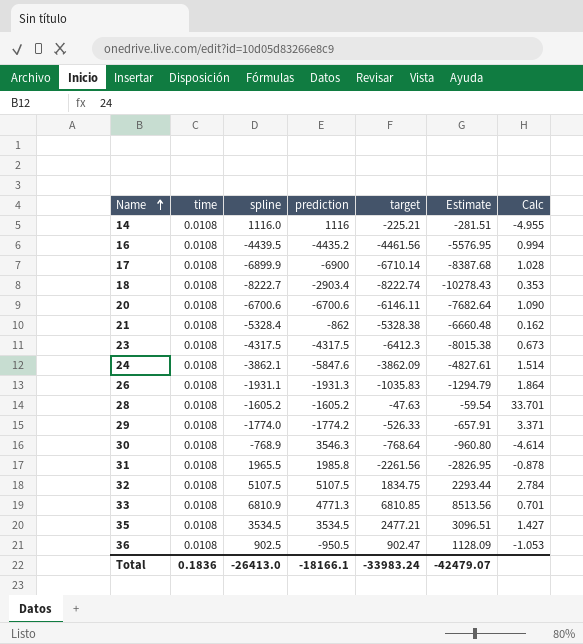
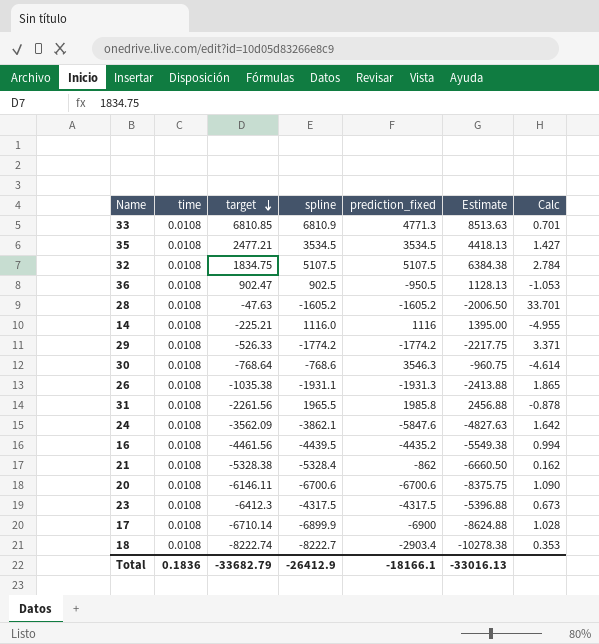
row order: Name ascending -> target descending
column target | position: 5 -> 3
column name: prediction -> prediction_fixed
column Estimate | formula: [target] * 1.25 -> [spline] * 1.25
29 | spline: -1774.0 -> -1774.2
30 | spline: -768.9 -> -768.6
26 | target: -1035.83 -> -1035.38
26 | Calc: 1.864 -> 1.865
24 | target: -3862.09 -> -3562.09
24 | Calc: 1.514 -> 1.642
Total | target: -33983.24 -> -33682.79
Total | spline: -26413.0 -> -26412.9
Total | Estimate: -42479.07 -> -33016.13

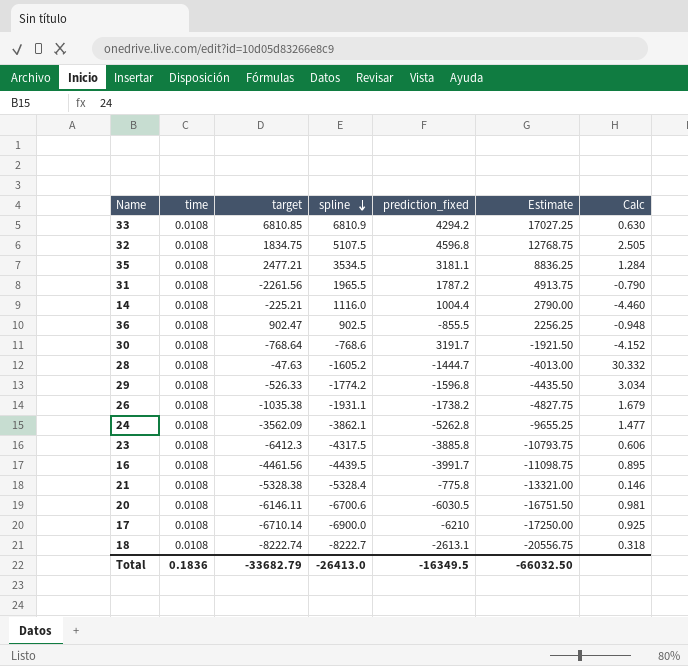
row order: target descending -> spline descending
column Estimate | formula: [spline] * 1.25 -> [spline] * 2.5
33 | prediction_fixed: 4771.3 -> 4294.2
33 | Calc: 0.701 -> 0.630
32 | prediction_fixed: 5107.5 -> 4596.8
32 | Calc: 2.784 -> 2.505
35 | prediction_fixed: 3534.5 -> 3181.1
35 | Calc: 1.427 -> 1.284
31 | prediction_fixed: 1985.8 -> 1787.2
31 | Calc: -0.878 -> -0.790
14 | prediction_fixed: 1116 -> 1004.4
14 | Calc: -4.955 -> -4.460
36 | prediction_fixed: -950.5 -> -855.5
36 | Calc: -1.053 -> -0.948
30 | prediction_fixed: 3546.3 -> 3191.7
30 | Calc: -4.614 -> -4.152
28 | prediction_fixed: -1605.2 -> -1444.7
28 | Calc: 33.701 -> 30.332
29 | prediction_fixed: -1774.2 -> -1596.8
29 | Calc: 3.371 -> 3.034
26 | prediction_fixed: -1931.3 -> -1738.2
26 | Calc: 1.865 -> 1.679
24 | prediction_fixed: -5847.6 -> -5262.8
24 | Calc: 1.642 -> 1.477
23 | prediction_fixed: -4317.5 -> -3885.8
23 | Calc: 0.673 -> 0.606
16 | prediction_fixed: -4435.2 -> -3991.7
16 | Calc: 0.994 -> 0.895
21 | prediction_fixed: -862 -> -775.8
21 | Calc: 0.162 -> 0.146
20 | prediction_fixed: -6700.6 -> -6030.5
20 | Calc: 1.090 -> 0.981
17 | spline: -6899.9 -> -6900.0
17 | prediction_fixed: -6900 -> -6210
17 | Calc: 1.028 -> 0.925
18 | prediction_fixed: -2903.4 -> -2613.1
18 | Calc: 0.353 -> 0.318
Total | spline: -26412.9 -> -26413.0
Total | prediction_fixed: -18166.1 -> -16349.5
Total | Estimate: -33016.13 -> -66032.50

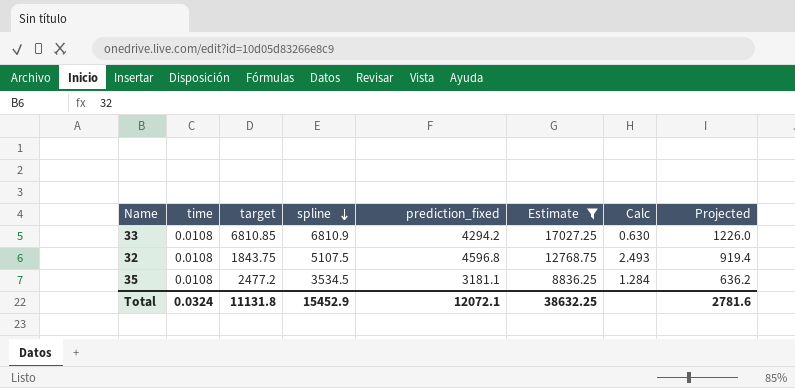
filter: none -> Estimate >= 8836.25
column Projected | formula: none -> [spline] * 0.18
32 | target: 1834.75 -> 1843.75
32 | Calc: 2.505 -> 2.493
35 | target: 2477.21 -> 2477.2
Total | time: 0.1836 -> 0.0324
Total | target: -33682.79 -> 11131.8
Total | spline: -26413.0 -> 15452.9
Total | prediction_fixed: -16349.5 -> 12072.1
Total | Estimate: -66032.50 -> 38632.25

